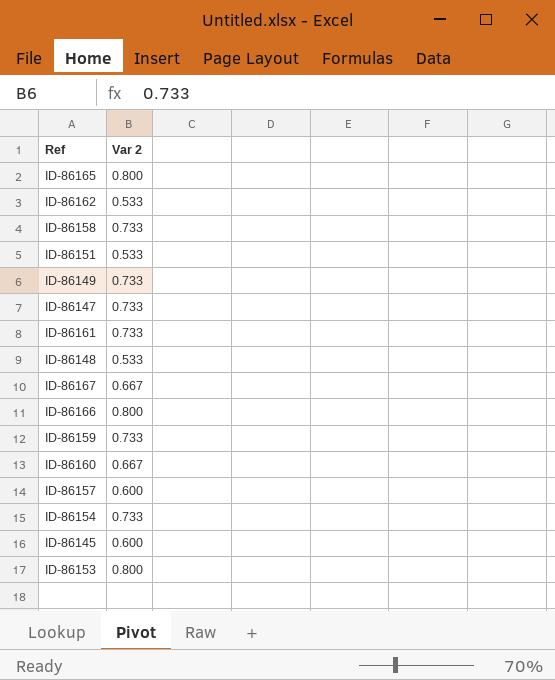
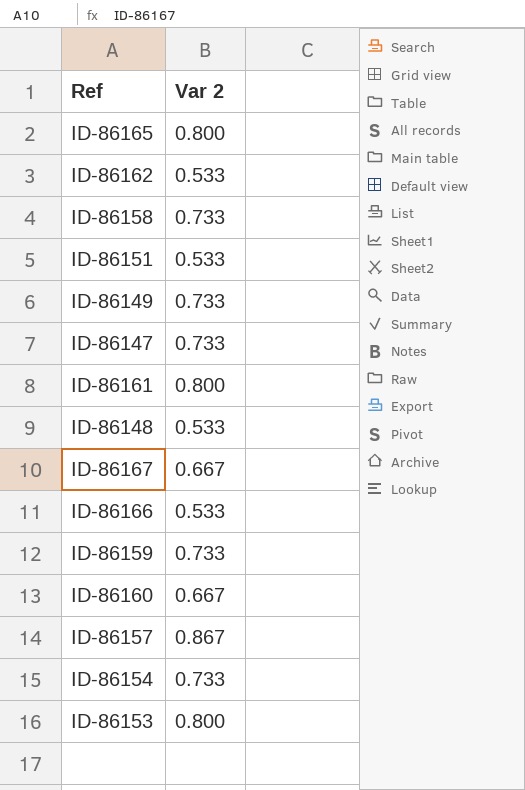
row ID-86145: 0.600 -> none
ID-86161 | Var 2: 0.733 -> 0.800
ID-86166 | Var 2: 0.800 -> 0.533
ID-86157 | Var 2: 0.600 -> 0.867

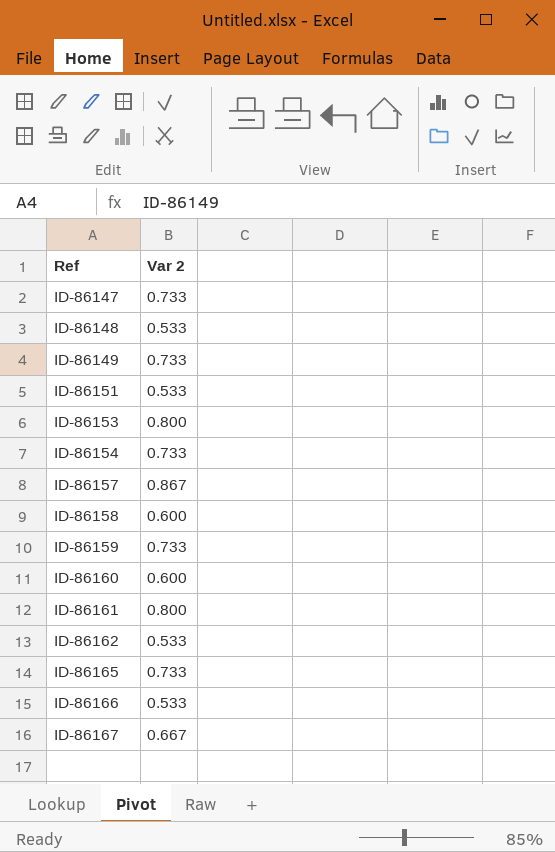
row order: none -> Ref ascending
ID-86158 | Var 2: 0.733 -> 0.600
ID-86160 | Var 2: 0.667 -> 0.600
ID-86165 | Var 2: 0.800 -> 0.733

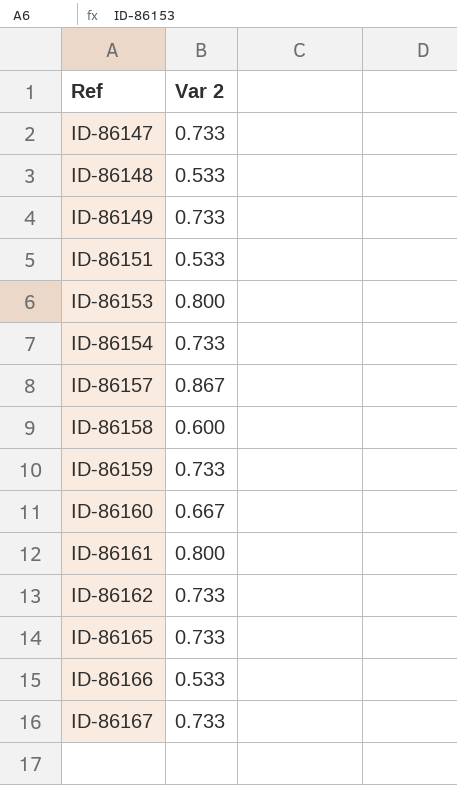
ID-86160 | Var 2: 0.600 -> 0.667
ID-86162 | Var 2: 0.533 -> 0.733
ID-86167 | Var 2: 0.667 -> 0.733

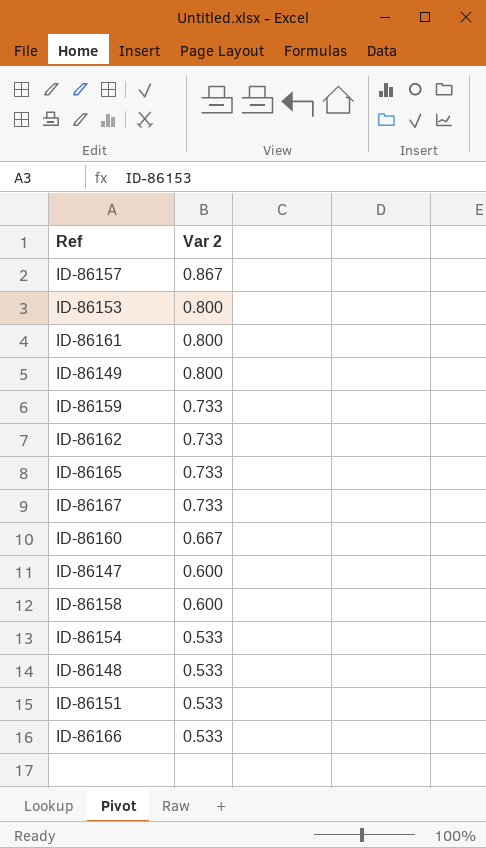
row order: Ref ascending -> Var 2 descending
ID-86149 | Var 2: 0.733 -> 0.800
ID-86147 | Var 2: 0.733 -> 0.600
ID-86154 | Var 2: 0.733 -> 0.533

